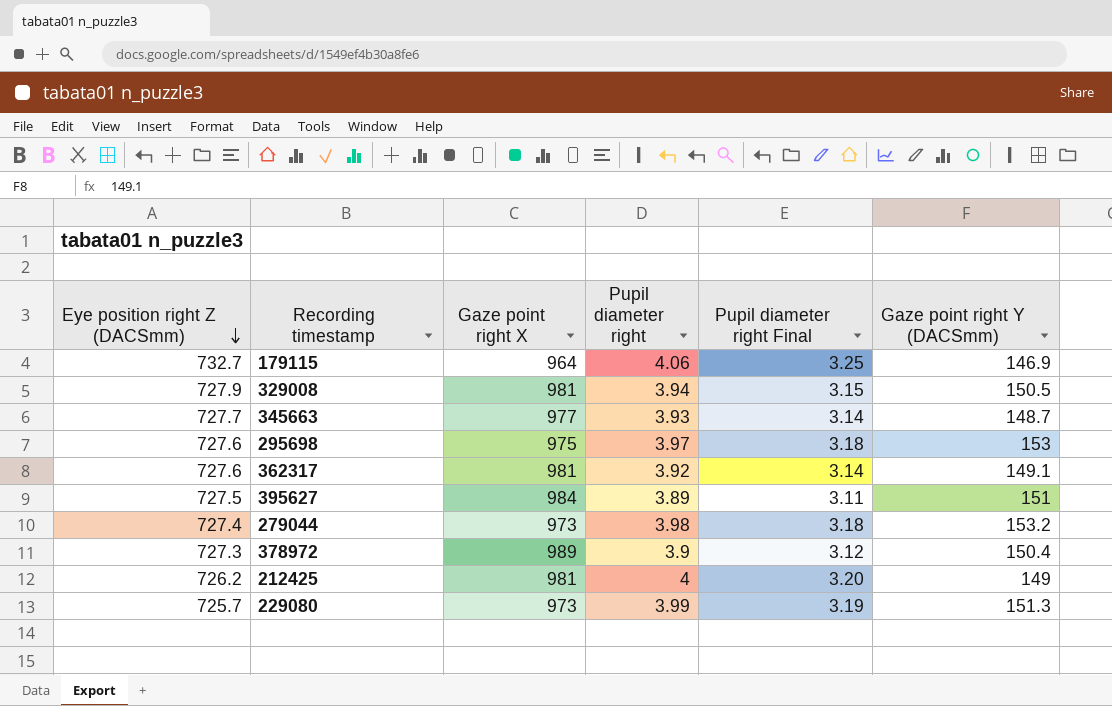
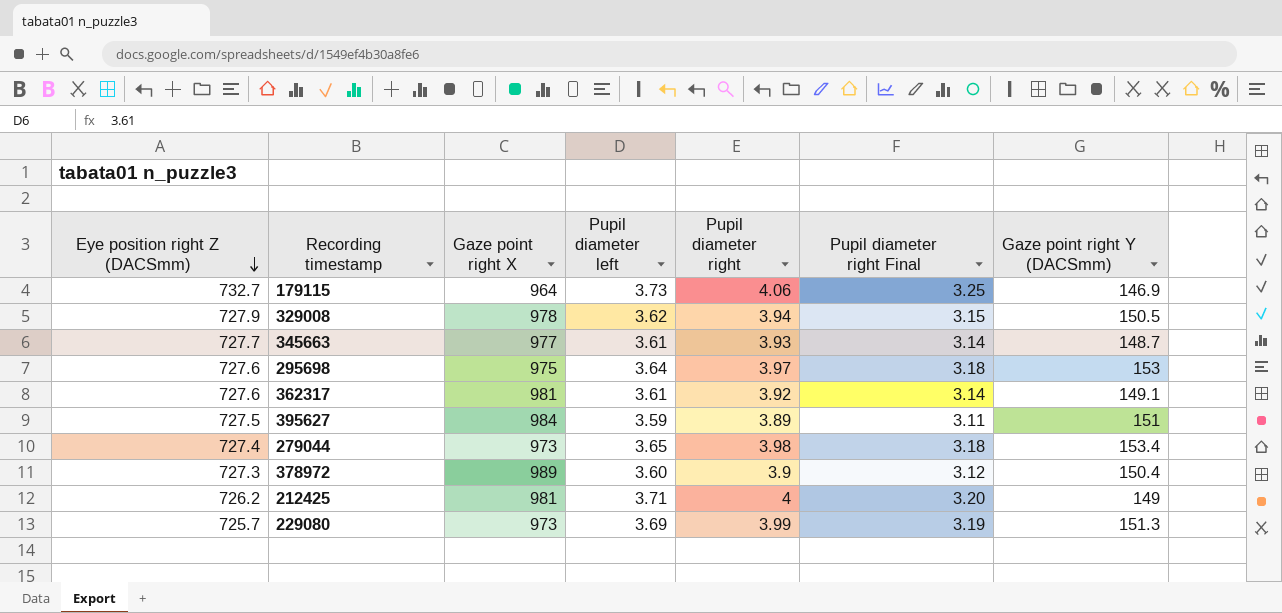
column Pupil diameter left | position: none -> 4
329008 | Gaze point right X: 981 -> 978
279044 | Gaze point right Y (DACSmm): 153.2 -> 153.4

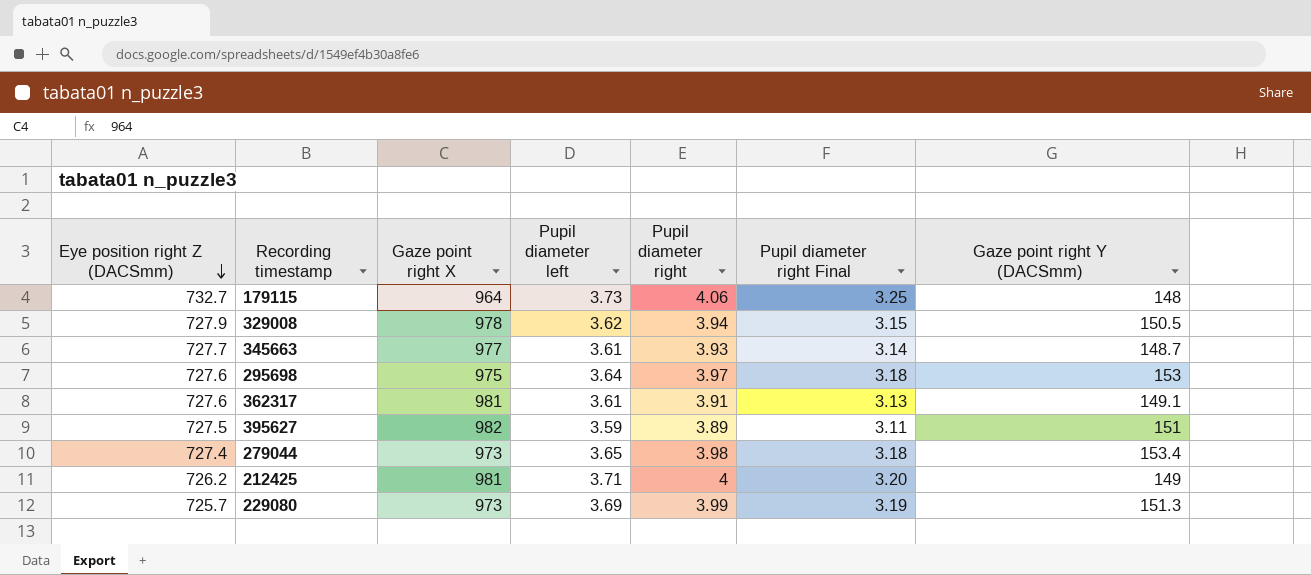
row 378972: 727.3 | 989 | 3.60 | 3.9 | 3.12 | 150.4 -> none
179115 | Gaze point right Y (DACSmm): 146.9 -> 148
362317 | Pupil diameter right: 3.92 -> 3.91
362317 | Pupil diameter right Final: 3.14 -> 3.13
395627 | Gaze point right X: 984 -> 982

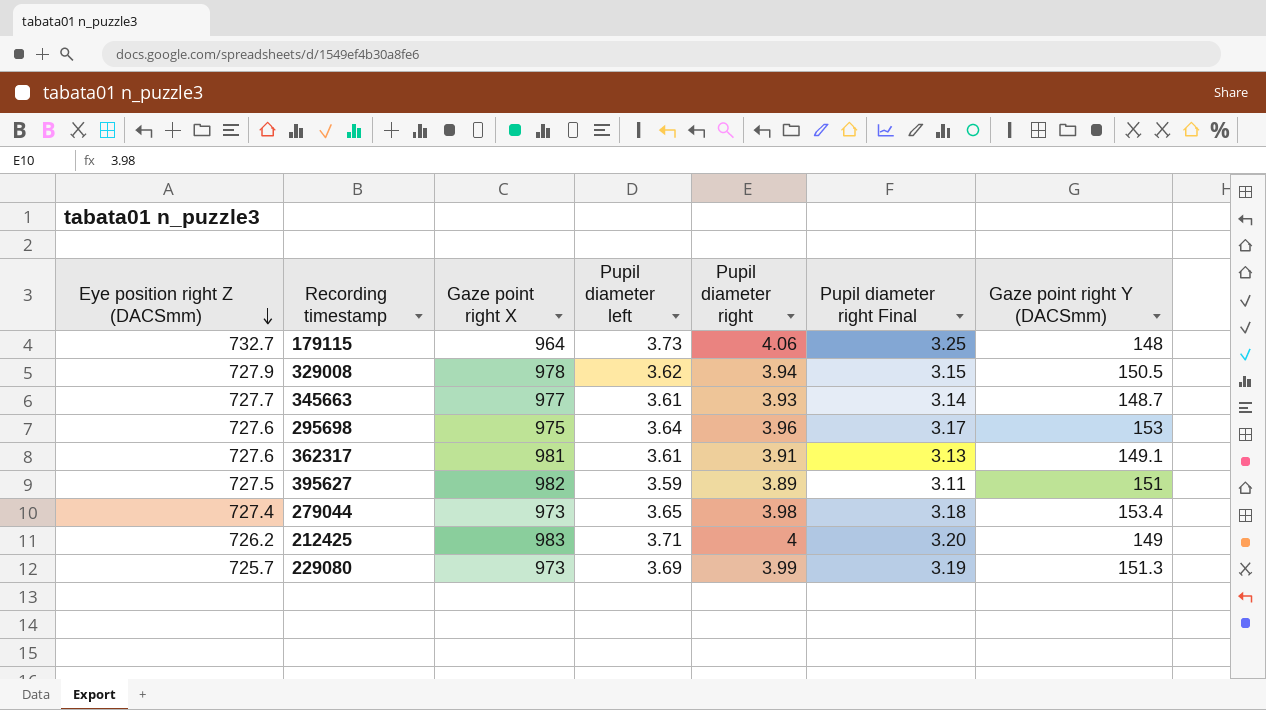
295698 | Pupil diameter right: 3.97 -> 3.96
295698 | Pupil diameter right Final: 3.18 -> 3.17
212425 | Gaze point right X: 981 -> 983

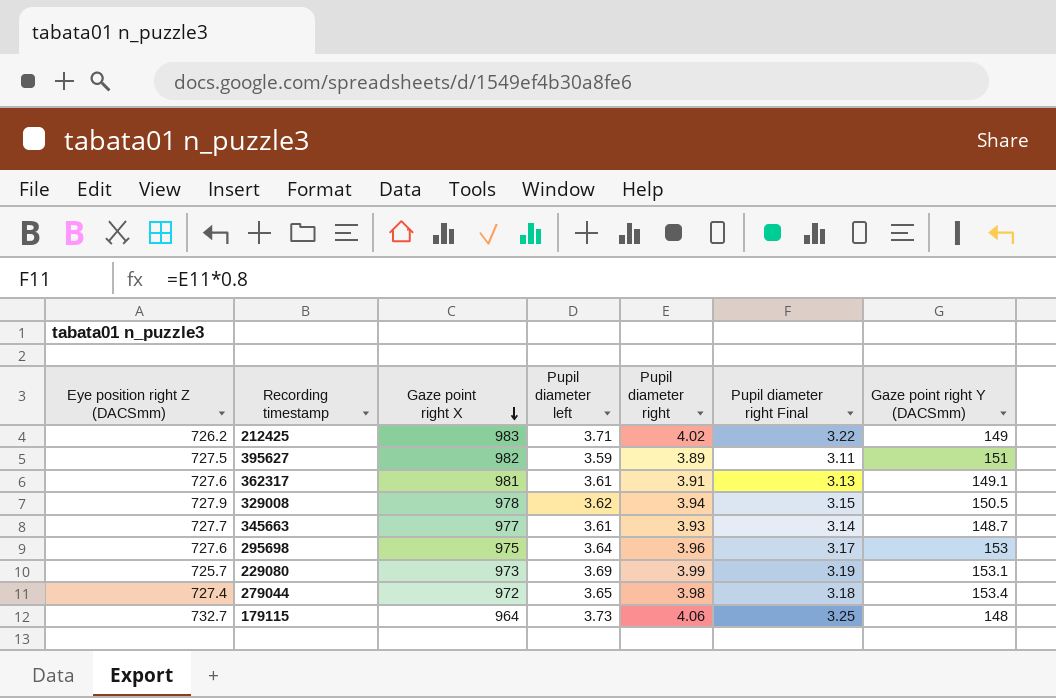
row order: Eye position right Z (DACSmm) descending -> Gaze point right X descending
212425 | Pupil diameter right: 4 -> 4.02
212425 | Pupil diameter right Final: 3.20 -> 3.22
229080 | Gaze point right Y (DACSmm): 151.3 -> 153.1
279044 | Gaze point right X: 973 -> 972

